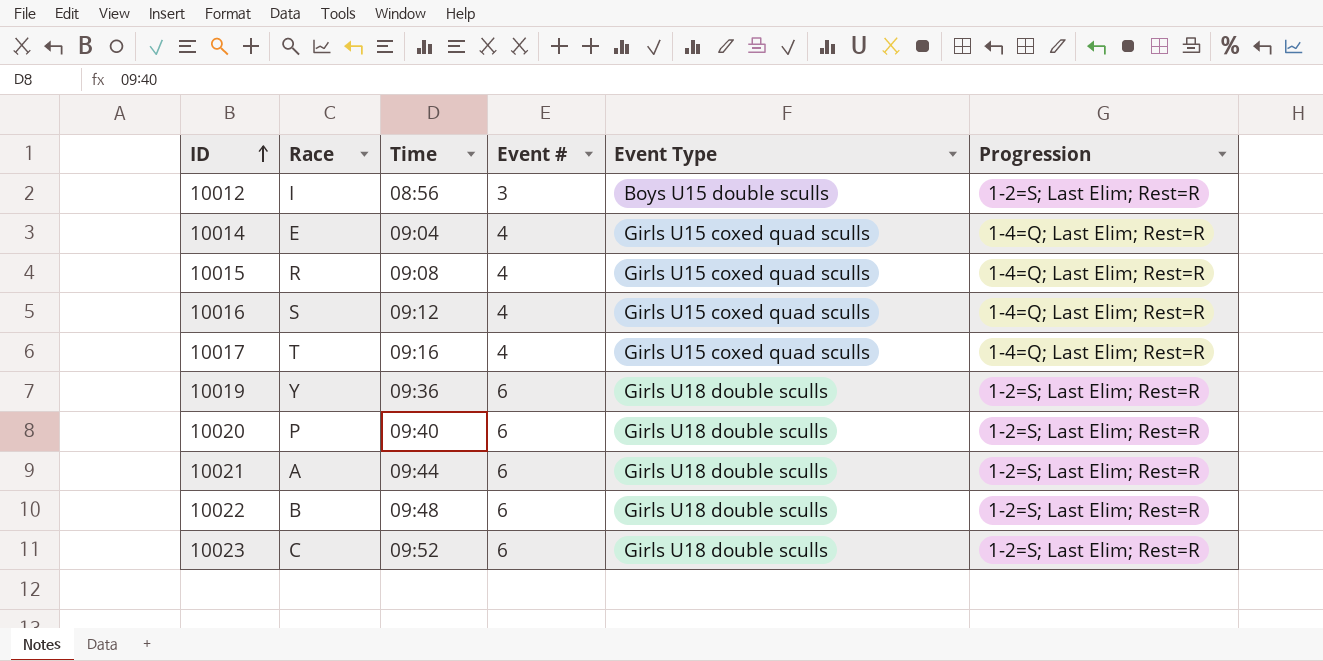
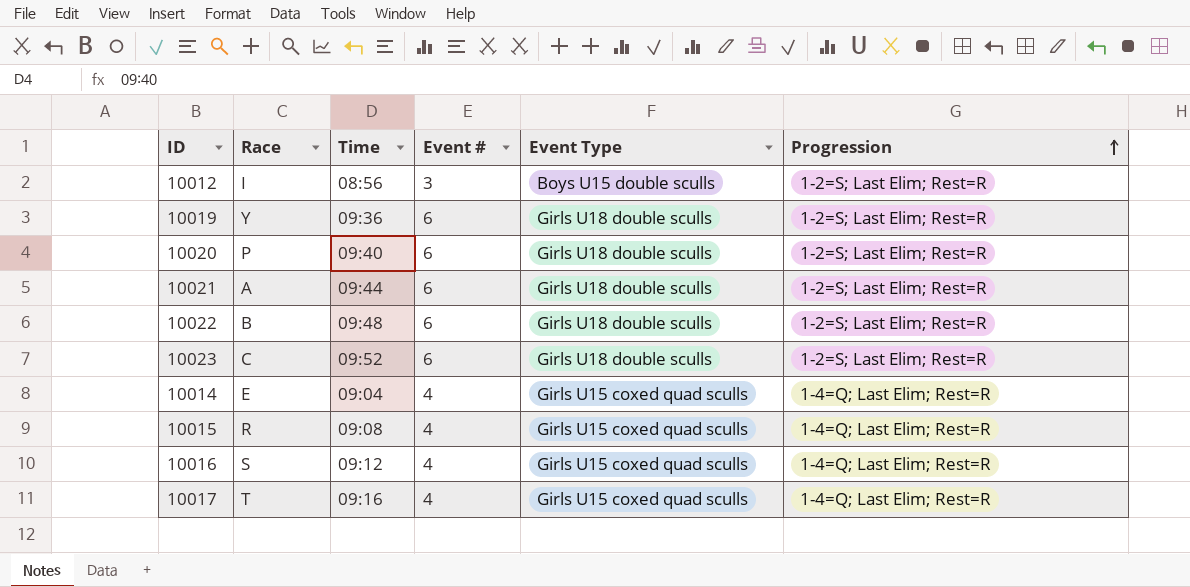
row order: ID ascending -> Progression ascending

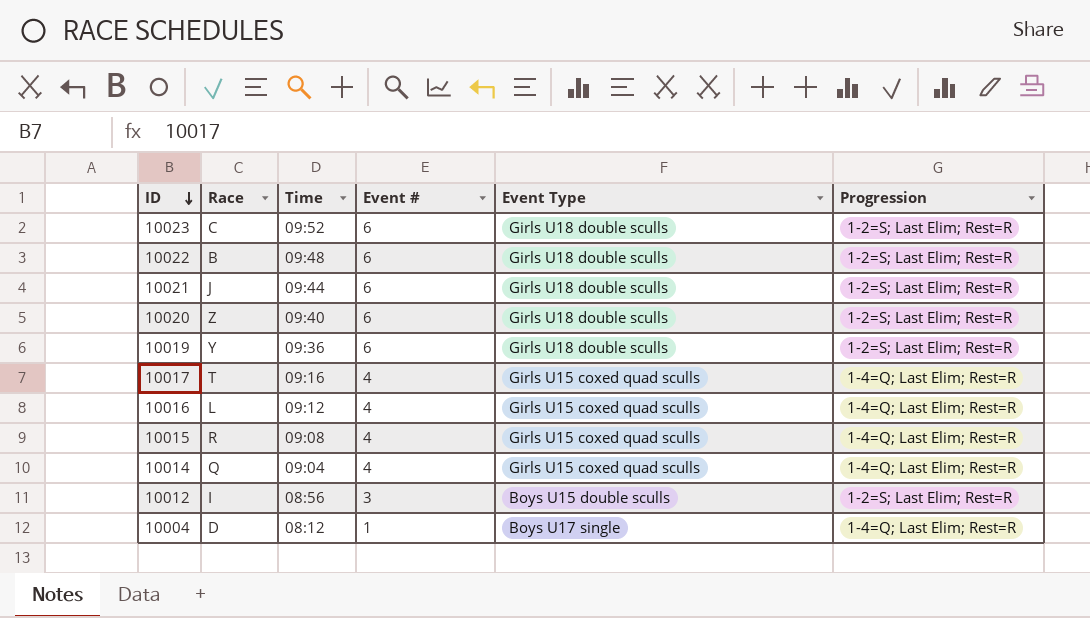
row order: Progression ascending -> ID descending
10021 | Race: A -> J
10020 | Race: P -> Z
10016 | Race: S -> L
10014 | Race: E -> Q
row 10004: none -> D | 08:12 | 1 | Boys U17 single | 1-4=Q; Last Elim; Rest=R

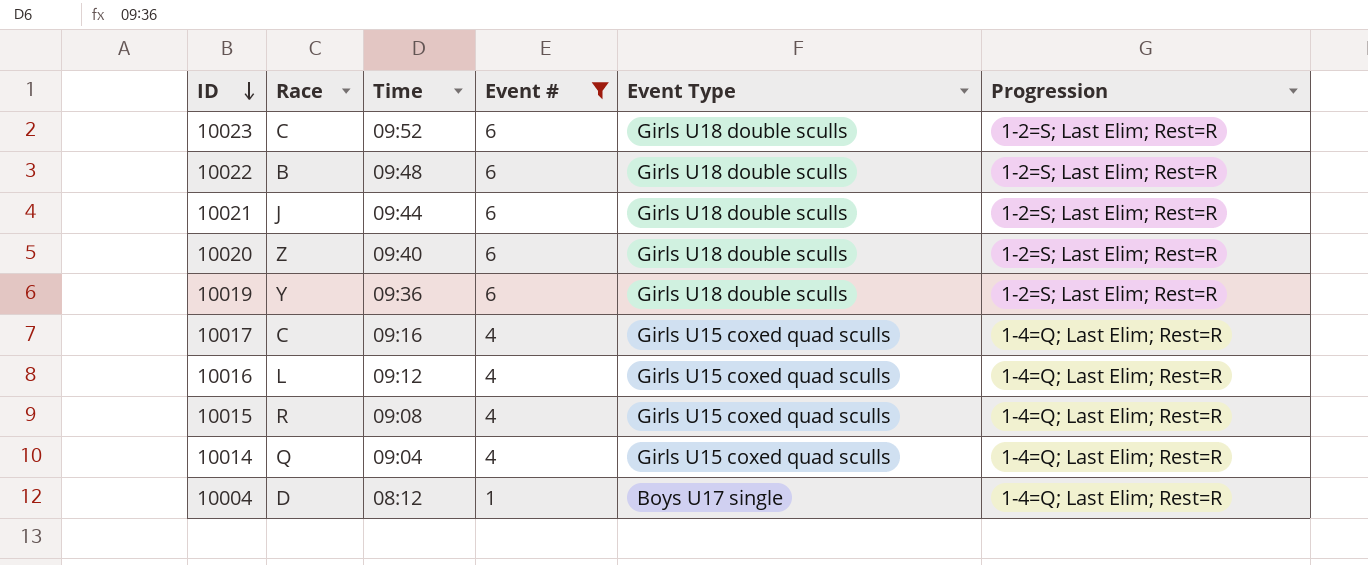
filter: none -> Event # != 3
10017 | Race: T -> C

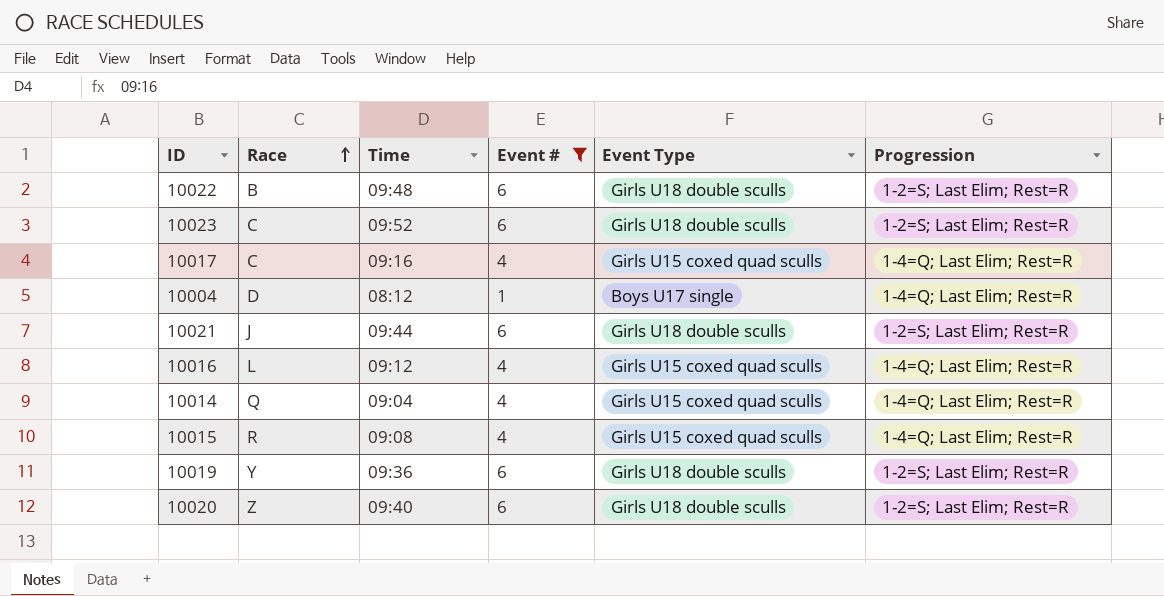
row order: ID descending -> Race ascending

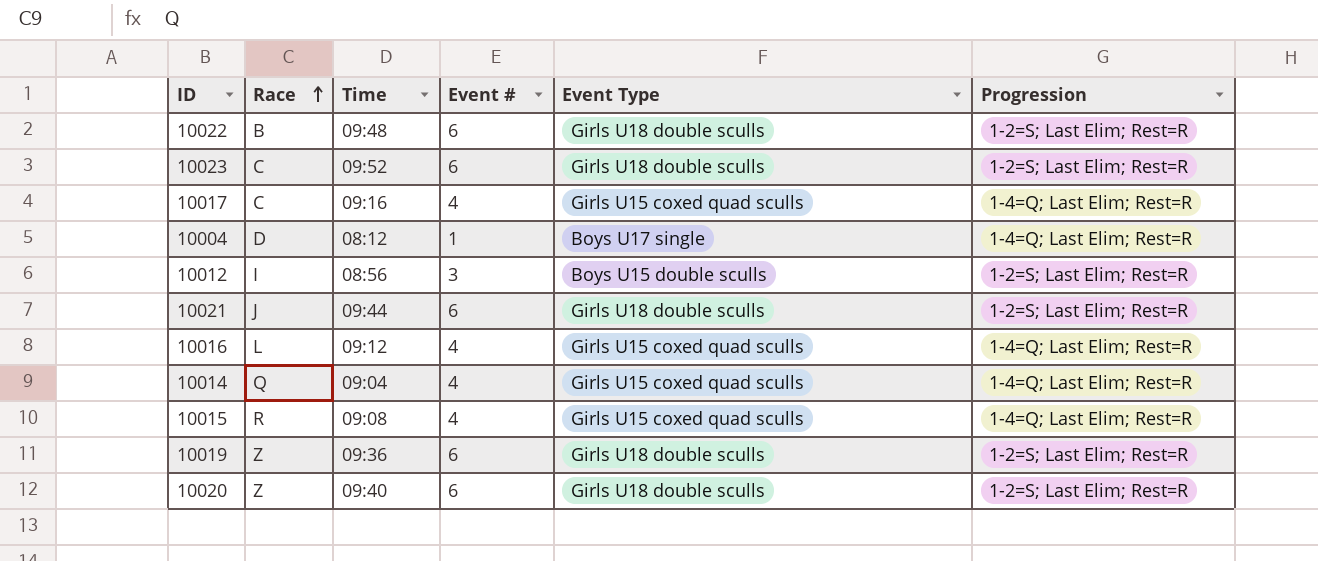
filter: Event # != 3 -> none
10019 | Race: Y -> Z

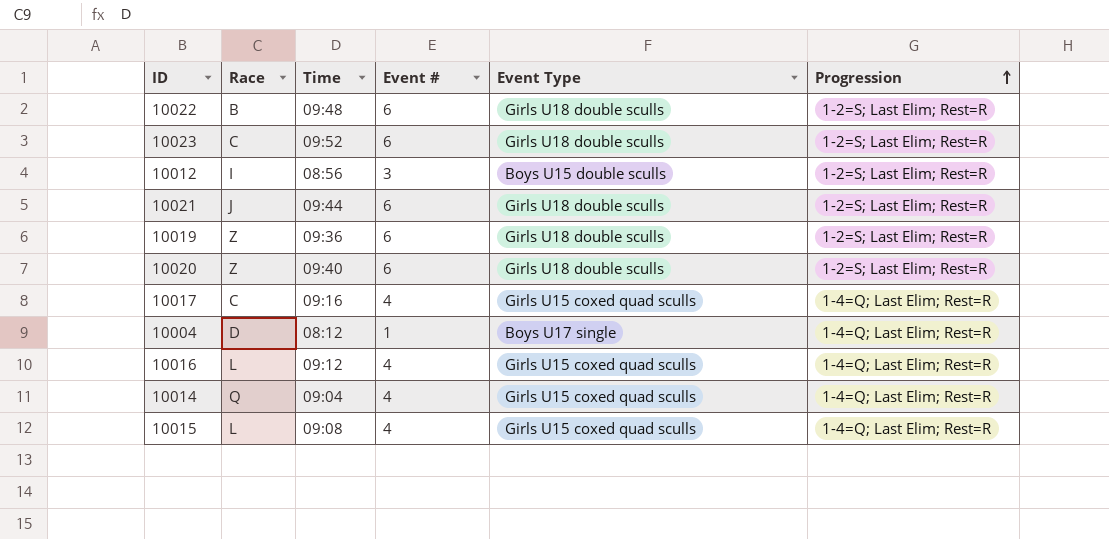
row order: Race ascending -> Progression ascending
10015 | Race: R -> L

